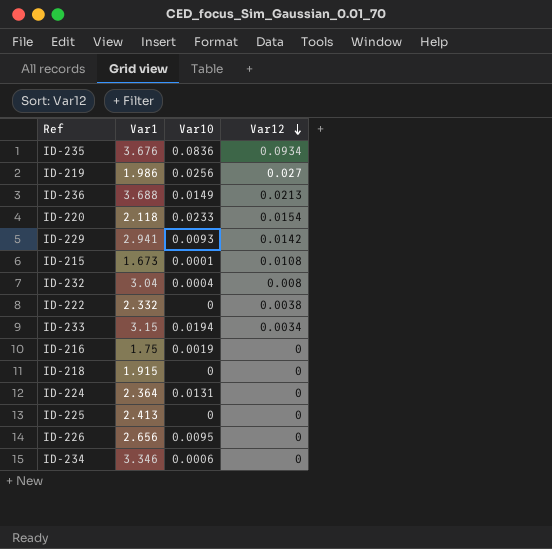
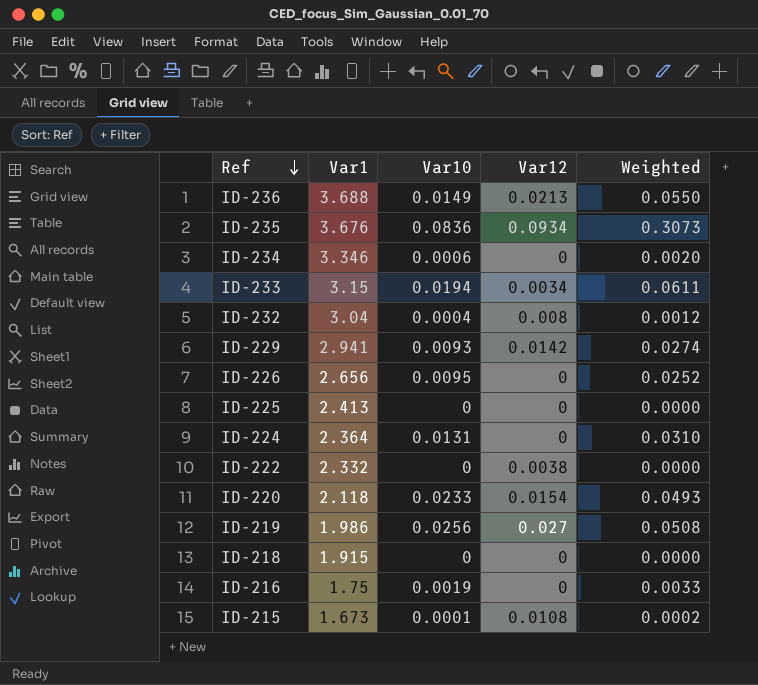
row order: Var12 descending -> Ref descending
column Weighted | formula: none -> [Var1] * [Var10]

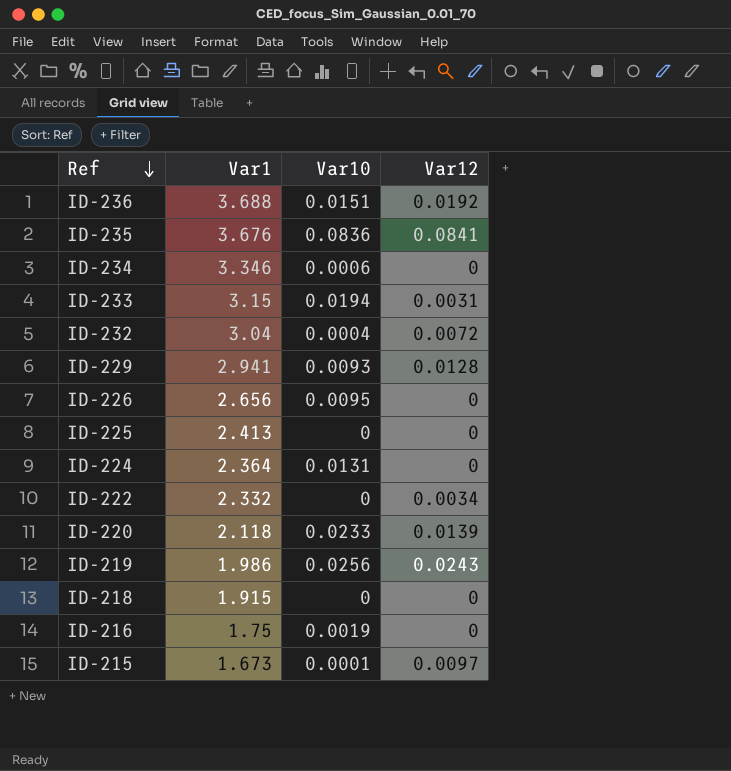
column Weighted | formula: [Var1] * [Var10] -> none
ID-236 | Var10: 0.0149 -> 0.0151
ID-236 | Var12: 0.0213 -> 0.0192
ID-235 | Var12: 0.0934 -> 0.0841
ID-233 | Var12: 0.0034 -> 0.0031
ID-232 | Var12: 0.008 -> 0.0072
ID-229 | Var12: 0.0142 -> 0.0128
ID-222 | Var12: 0.0038 -> 0.0034
ID-220 | Var12: 0.0154 -> 0.0139
ID-219 | Var12: 0.027 -> 0.0243
ID-215 | Var12: 0.0108 -> 0.0097

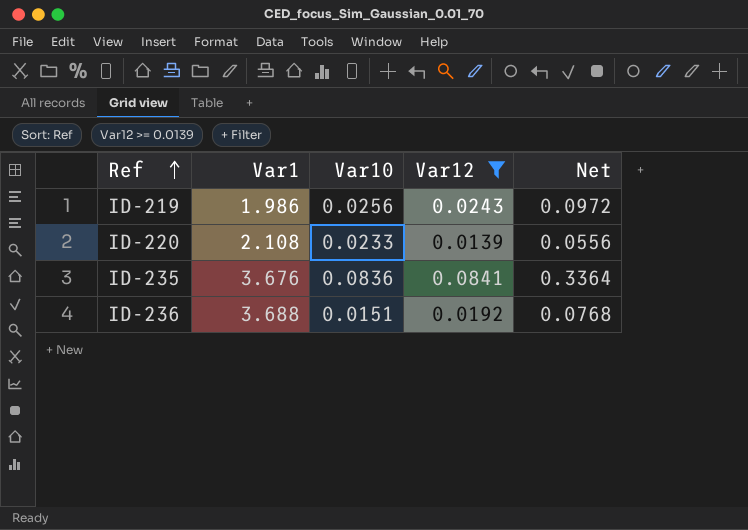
filter: none -> Var12 >= 0.0139
row order: Ref descending -> Ref ascending
column Net | formula: none -> [Var12] * 4
ID-220 | Var1: 2.118 -> 2.108

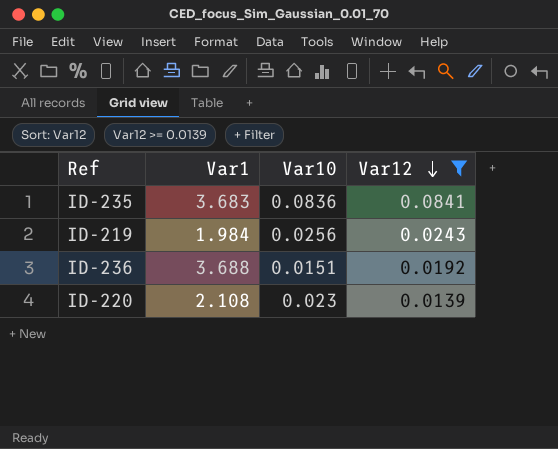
row order: Ref ascending -> Var12 descending
column Net | formula: [Var12] * 4 -> none
ID-235 | Var1: 3.676 -> 3.683
ID-219 | Var1: 1.986 -> 1.984
ID-220 | Var10: 0.0233 -> 0.023

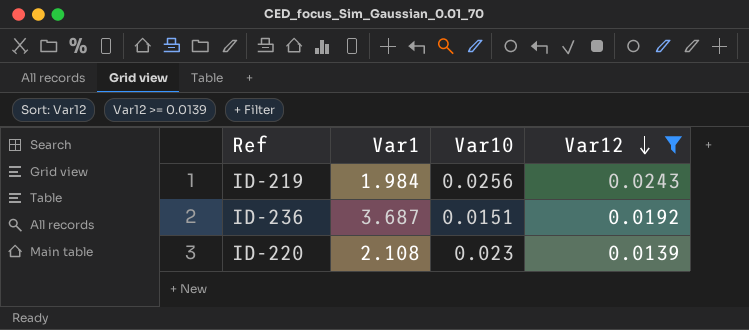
row ID-235: 3.683 | 0.0836 | 0.0841 -> none
ID-236 | Var1: 3.688 -> 3.687

